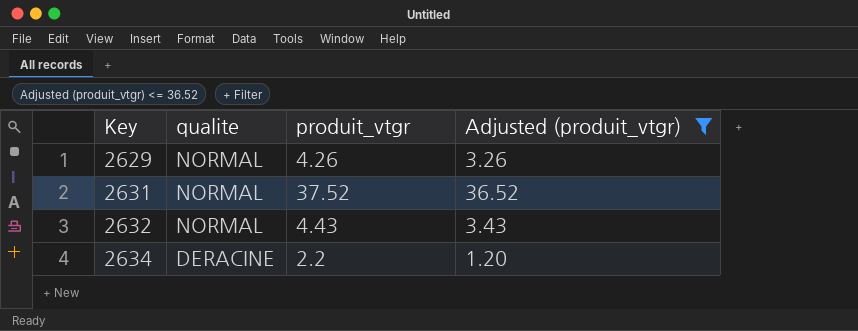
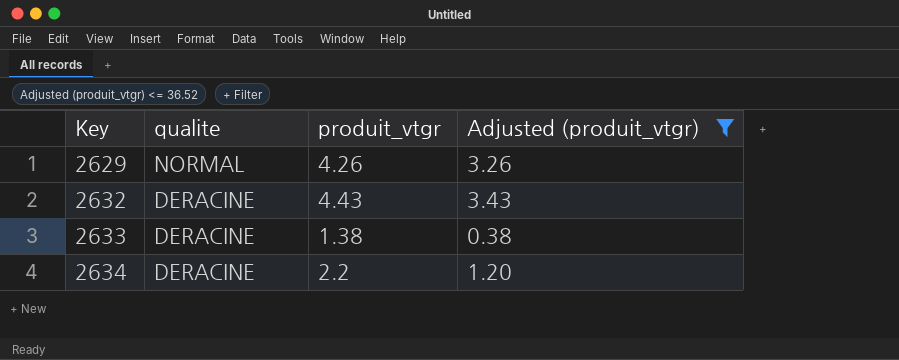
row 2631: NORMAL | 37.52 | 36.52 -> none
2632 | qualite: NORMAL -> DERACINE
row 2633: none -> DERACINE | 1.38 | 0.38

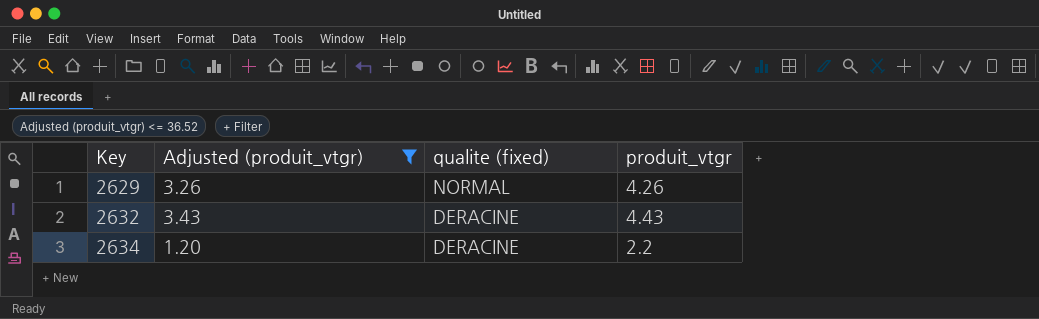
column Adjusted (produit_vtgr) | position: 4 -> 2
column name: qualite -> qualite (fixed)
row 2633: DERACINE | 1.38 | 0.38 -> none

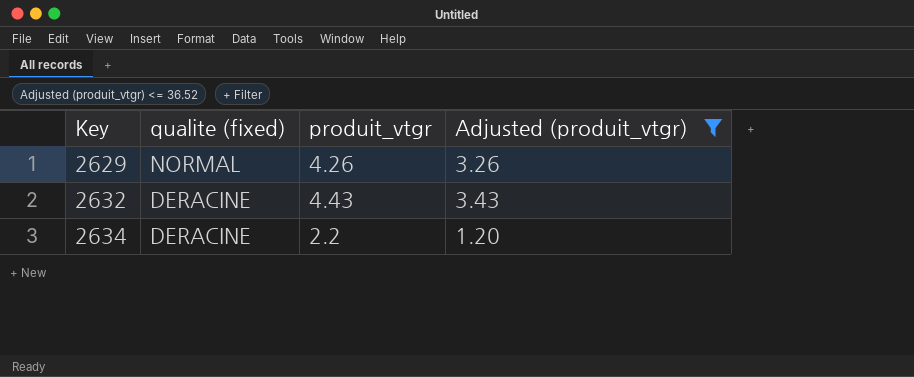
column Adjusted (produit_vtgr) | position: 2 -> 4

